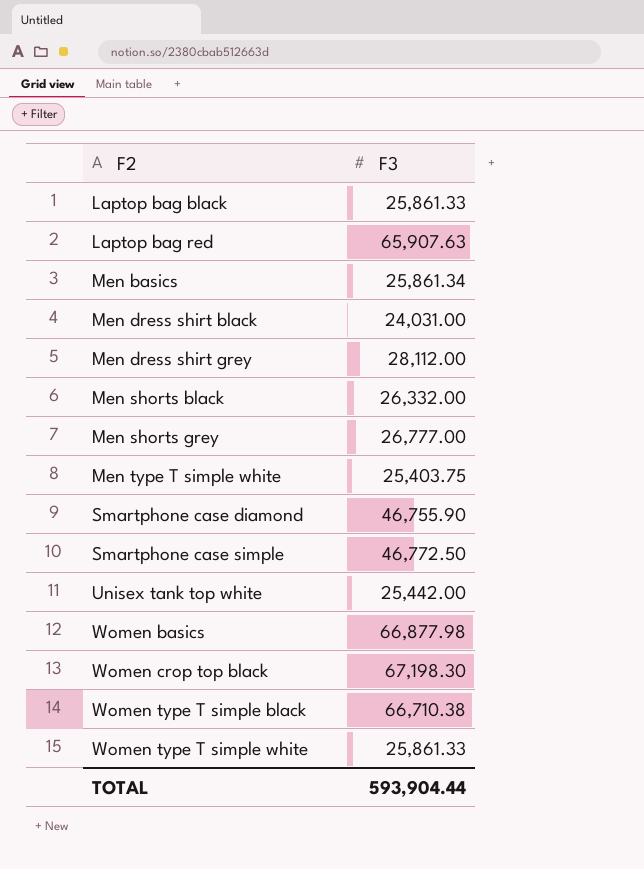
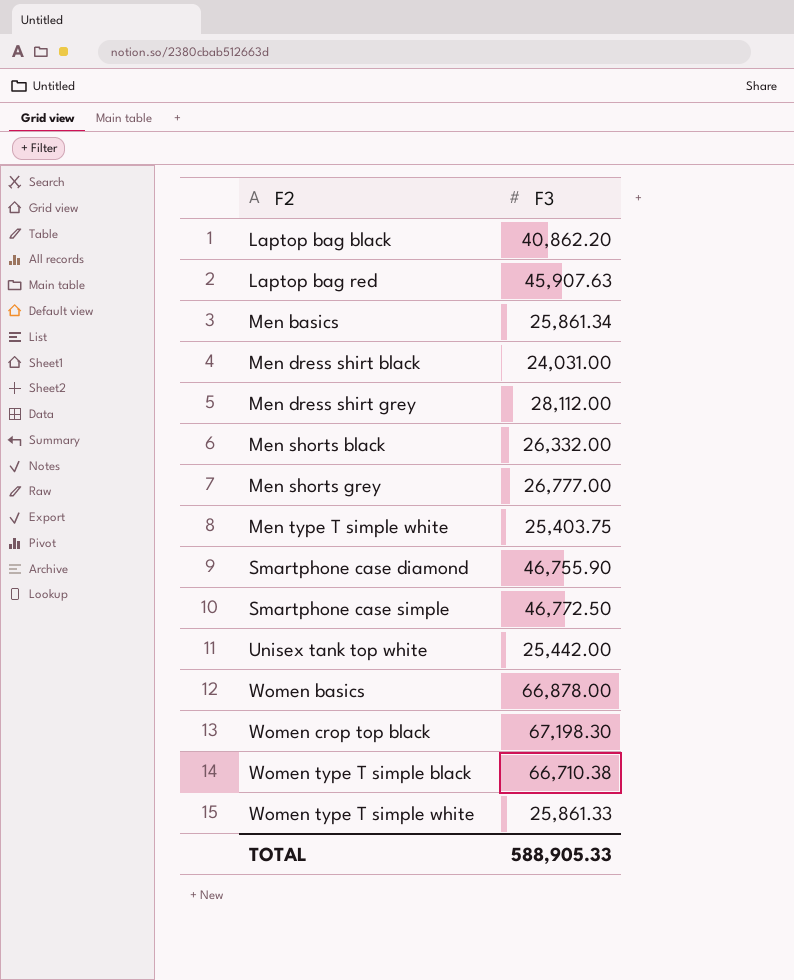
Laptop bag black | F3: 25,861.33 -> 40,862.20
Laptop bag red | F3: 65,907.63 -> 45,907.63
Women basics | F3: 66,877.98 -> 66,878.00
TOTAL | F3: 593,904.44 -> 588,905.33

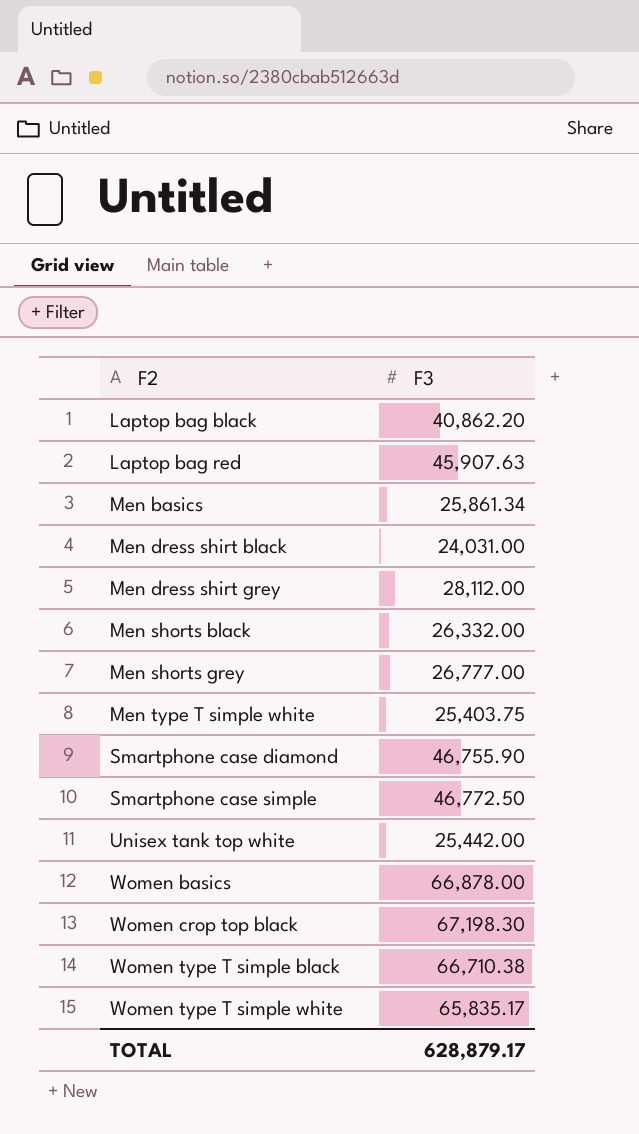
Women type T simple white | F3: 25,861.33 -> 65,835.17
TOTAL | F3: 588,905.33 -> 628,879.17

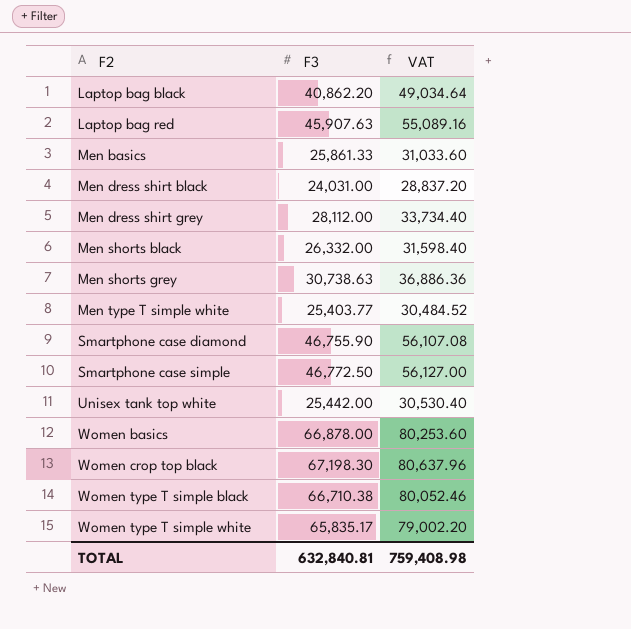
column VAT | formula: none -> [F3] * 1.2
Men basics | F3: 25,861.34 -> 25,861.33
Men shorts grey | F3: 26,777.00 -> 30,738.63
Men type T simple white | F3: 25,403.75 -> 25,403.77
TOTAL | F3: 628,879.17 -> 632,840.81

